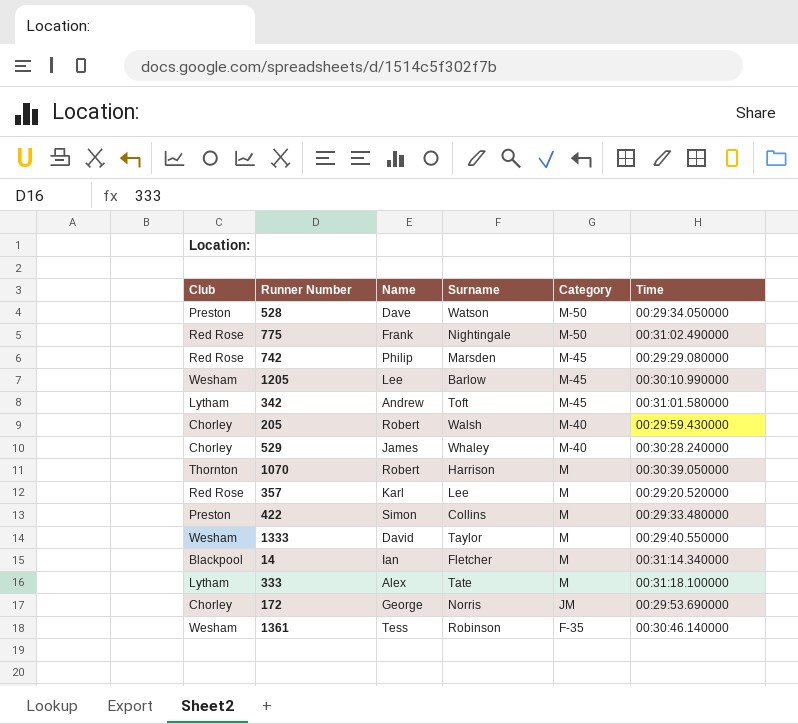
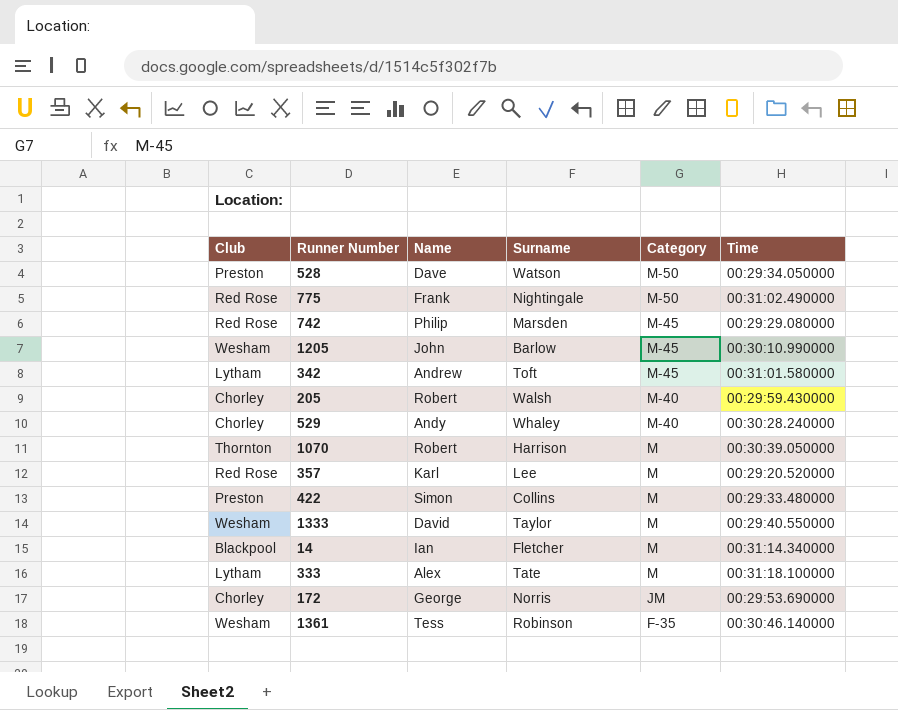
1205 | Name: Lee -> John
529 | Name: James -> Andy

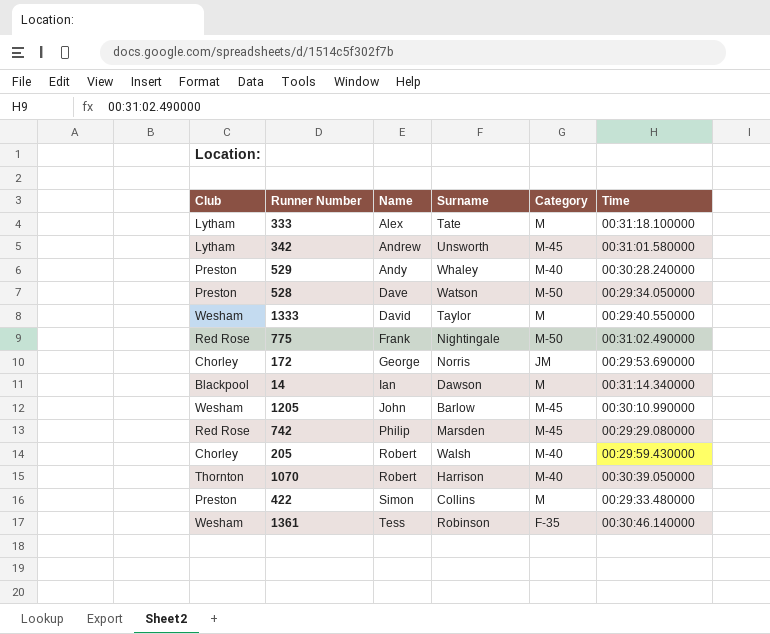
row order: Category descending -> Name ascending
row 357: Red Rose | Karl | Lee | M | 00:29:20.520000 -> none
342 | Surname: Toft -> Unsworth
529 | Club: Chorley -> Preston
14 | Surname: Fletcher -> Dawson
1070 | Category: M -> M-40

